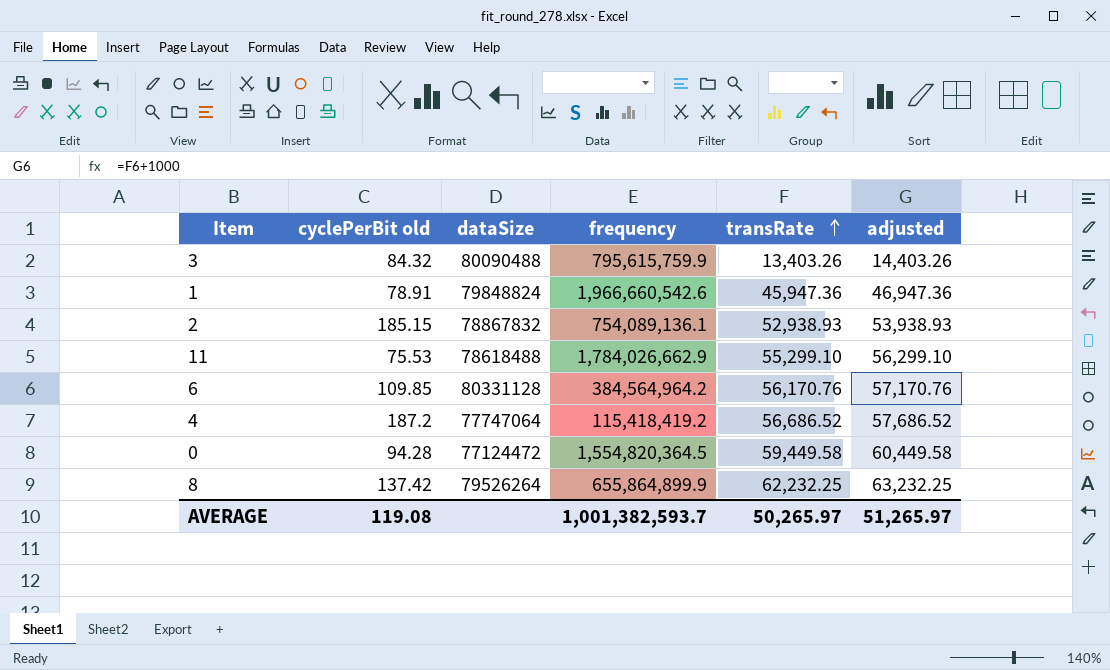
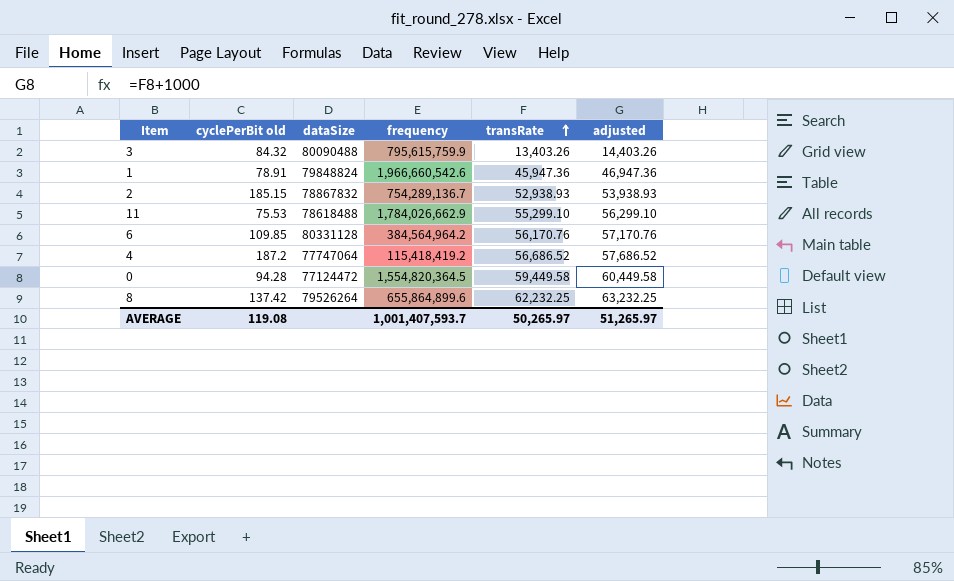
2 | frequency: 754,089,136.1 -> 754,289,136.7
8 | frequency: 655,864,899.9 -> 655,864,899.6
AVERAGE | frequency: 1,001,382,593.7 -> 1,001,407,593.7

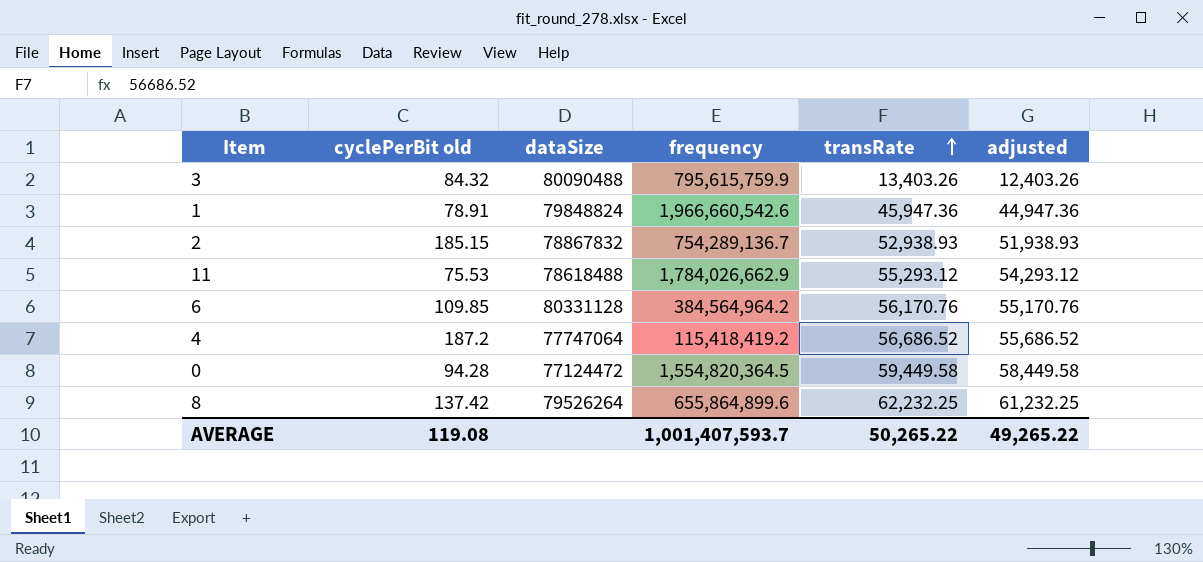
column adjusted | formula: [transRate] + 1000 -> [transRate] - 1000
11 | transRate: 55,299.10 -> 55,293.12
AVERAGE | transRate: 50,265.97 -> 50,265.22
AVERAGE | adjusted: 51,265.97 -> 49,265.22

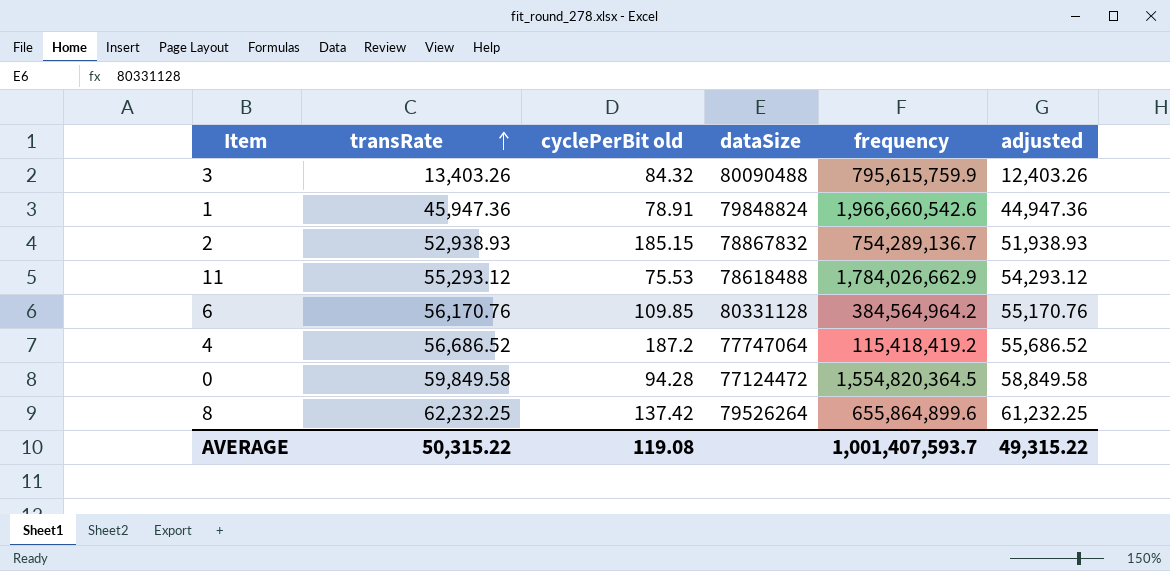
column transRate | position: 5 -> 2
0 | transRate: 59,449.58 -> 59,849.58
0 | adjusted: 58,449.58 -> 58,849.58
AVERAGE | transRate: 50,265.22 -> 50,315.22
AVERAGE | adjusted: 49,265.22 -> 49,315.22

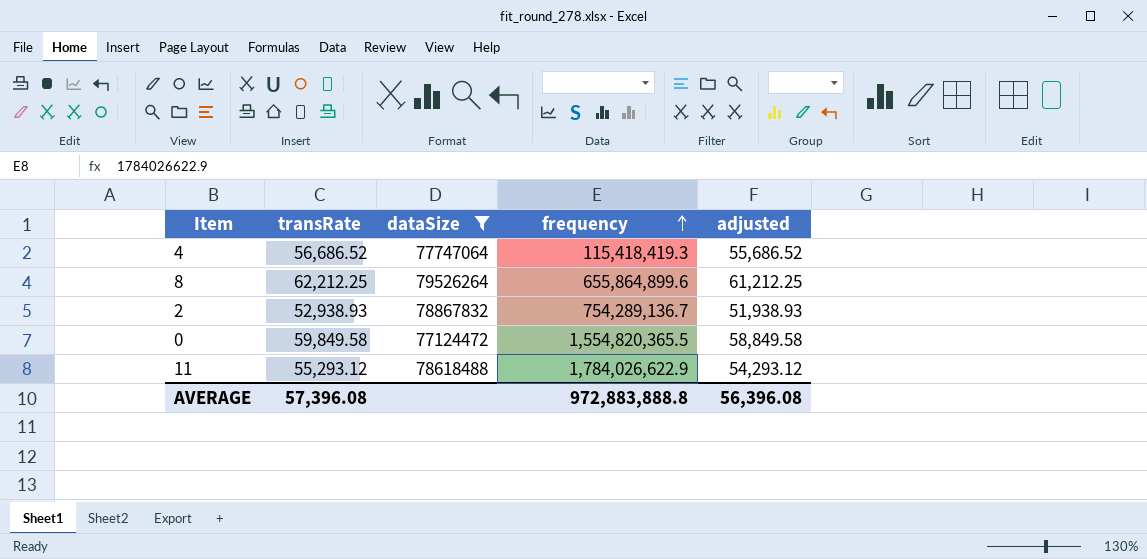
filter: none -> dataSize <= 79526264
row order: transRate ascending -> frequency ascending
column cyclePerBit old | position: 3 -> none
4 | frequency: 115,418,419.2 -> 115,418,419.3
8 | transRate: 62,232.25 -> 62,212.25
8 | adjusted: 61,232.25 -> 61,212.25
0 | frequency: 1,554,820,364.5 -> 1,554,820,365.5
11 | frequency: 1,784,026,662.9 -> 1,784,026,622.9
AVERAGE | transRate: 50,315.22 -> 57,396.08
AVERAGE | frequency: 1,001,407,593.7 -> 972,883,888.8
AVERAGE | adjusted: 49,315.22 -> 56,396.08

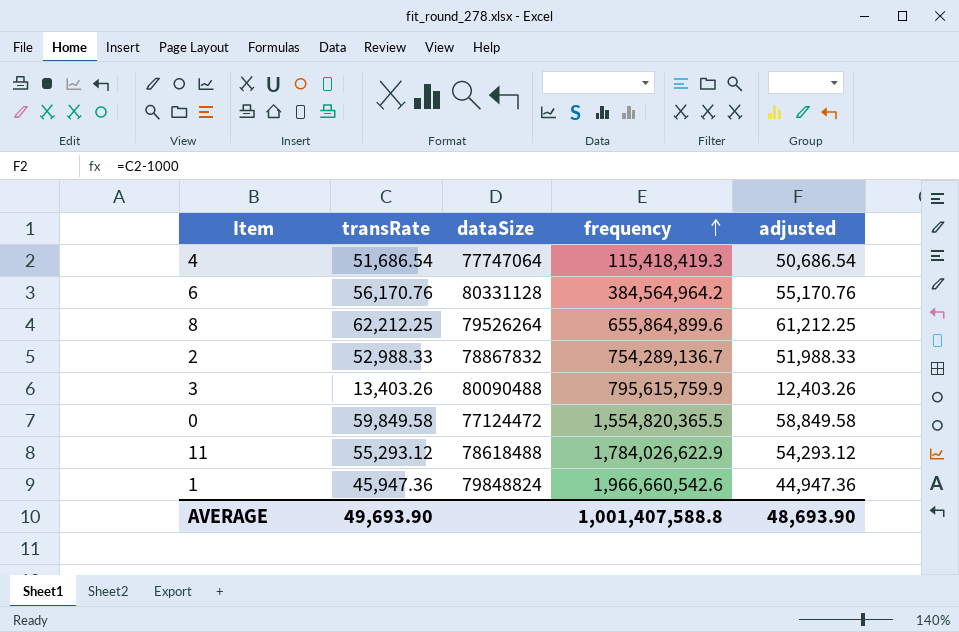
filter: dataSize <= 79526264 -> none
4 | transRate: 56,686.52 -> 51,686.54
4 | adjusted: 55,686.52 -> 50,686.54
2 | transRate: 52,938.93 -> 52,988.33
2 | adjusted: 51,938.93 -> 51,988.33
AVERAGE | transRate: 57,396.08 -> 49,693.90
AVERAGE | frequency: 972,883,888.8 -> 1,001,407,588.8
AVERAGE | adjusted: 56,396.08 -> 48,693.90

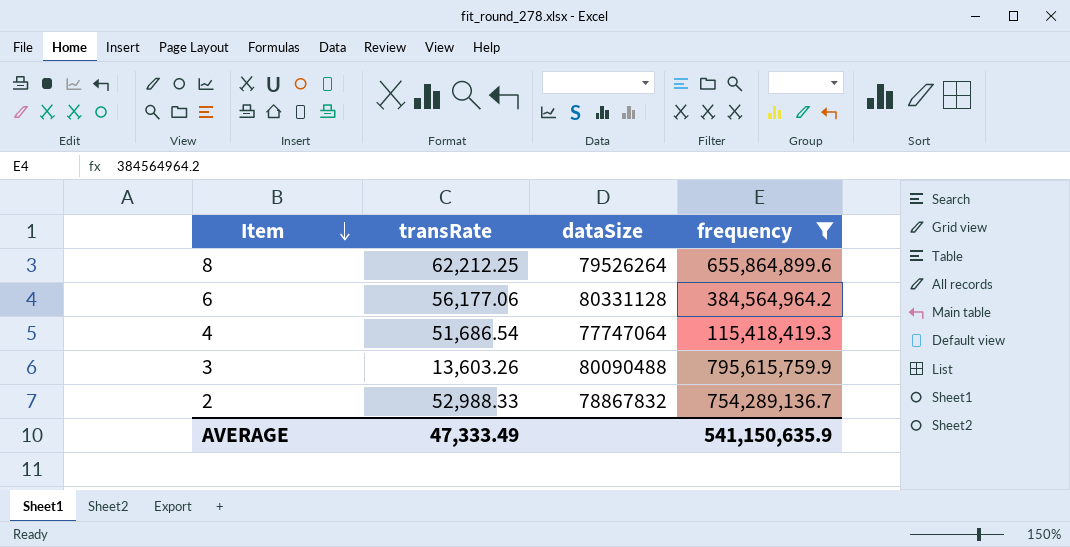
filter: none -> frequency <= 795,615,759.9
row order: frequency ascending -> Item descending
column adjusted | formula: [transRate] - 1000 -> none
6 | transRate: 56,170.76 -> 56,177.06
3 | transRate: 13,403.26 -> 13,603.26
AVERAGE | transRate: 49,693.90 -> 47,333.49
AVERAGE | frequency: 1,001,407,588.8 -> 541,150,635.9

